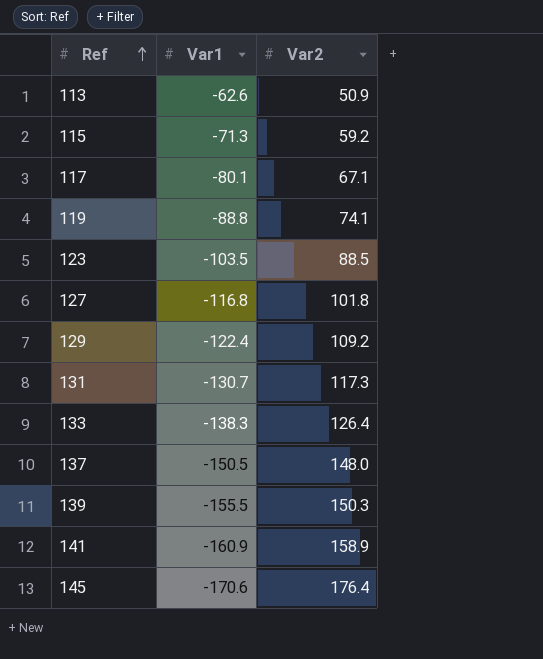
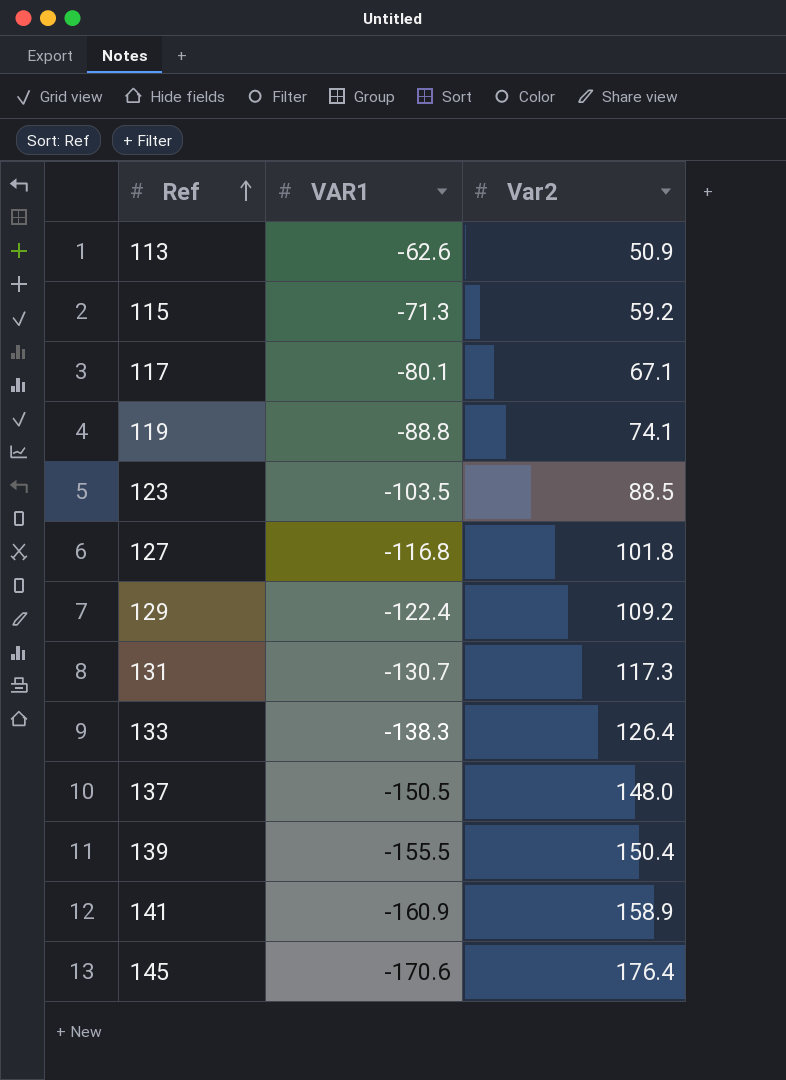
column name: Var1 -> VAR1
139 | Var2: 150.3 -> 150.4

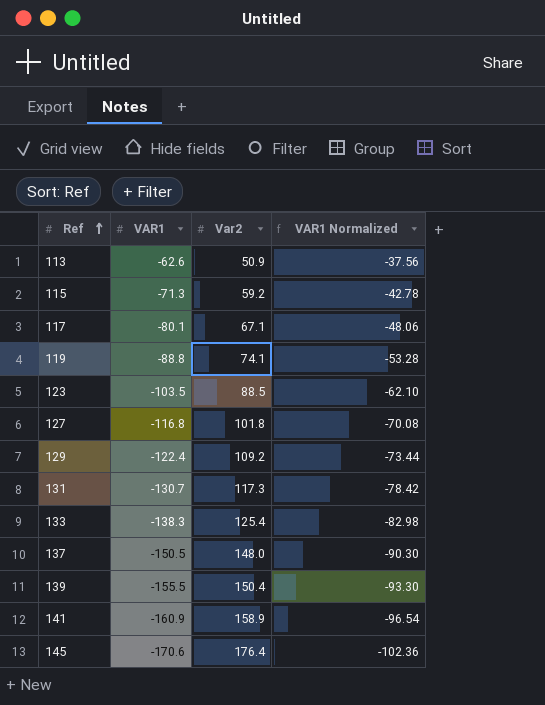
column VAR1 Normalized | formula: none -> [VAR1] * 0.6
133 | Var2: 126.4 -> 125.4

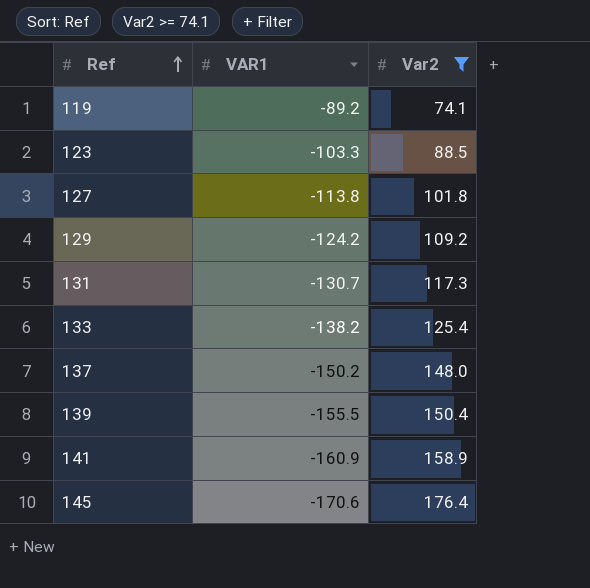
filter: none -> Var2 >= 74.1
column VAR1 Normalized | formula: [VAR1] * 0.6 -> none
119 | VAR1: -88.8 -> -89.2
123 | VAR1: -103.5 -> -103.3
127 | VAR1: -116.8 -> -113.8
129 | VAR1: -122.4 -> -124.2
133 | VAR1: -138.3 -> -138.2
137 | VAR1: -150.5 -> -150.2

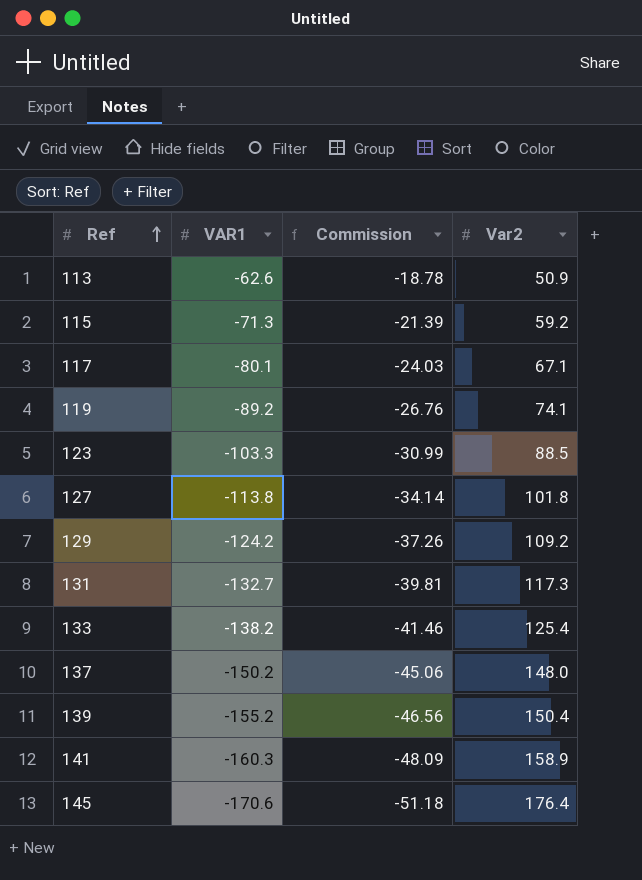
filter: Var2 >= 74.1 -> none
column Commission | formula: none -> [VAR1] * 0.3
131 | VAR1: -130.7 -> -132.7
139 | VAR1: -155.5 -> -155.2
141 | VAR1: -160.9 -> -160.3

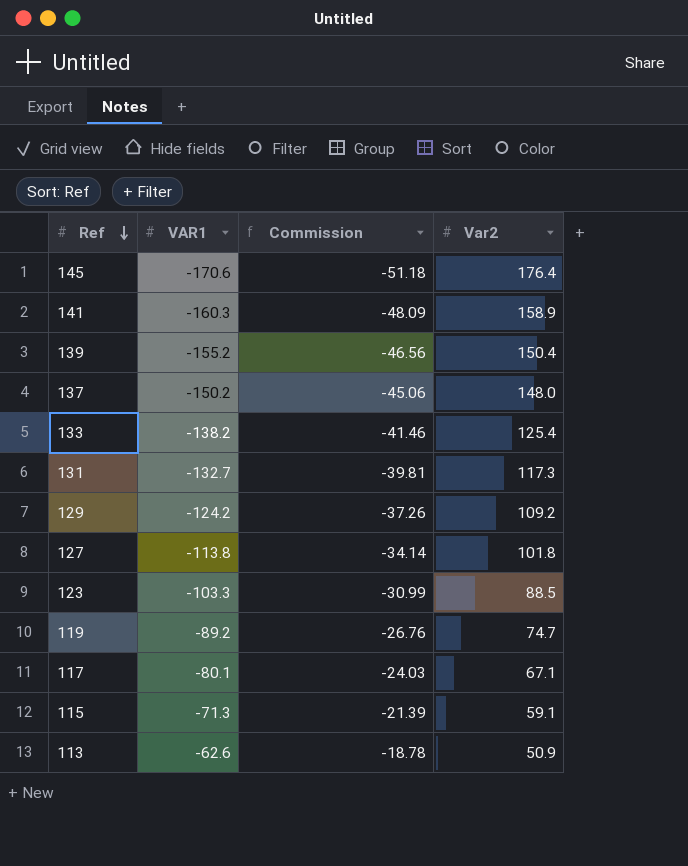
row order: Ref ascending -> Ref descending
119 | Var2: 74.1 -> 74.7
115 | Var2: 59.2 -> 59.1

